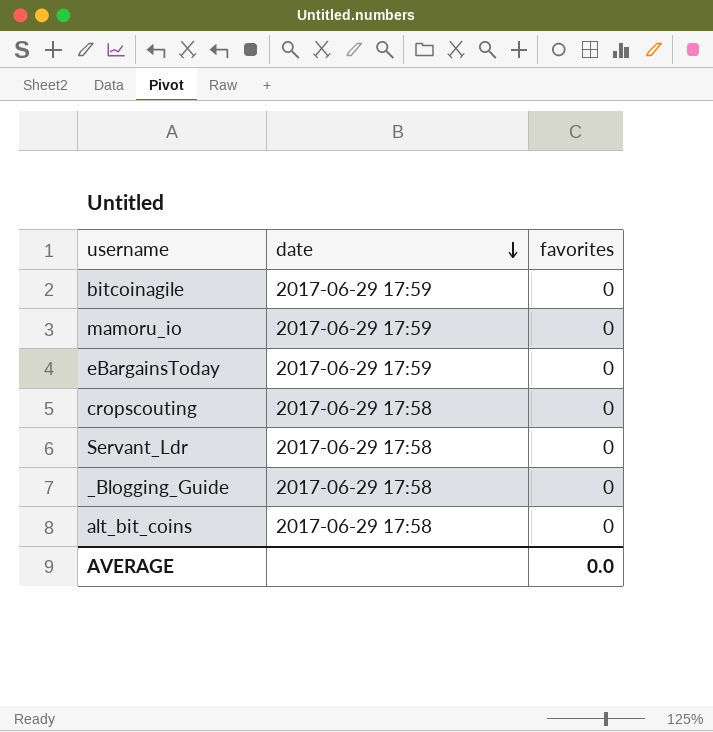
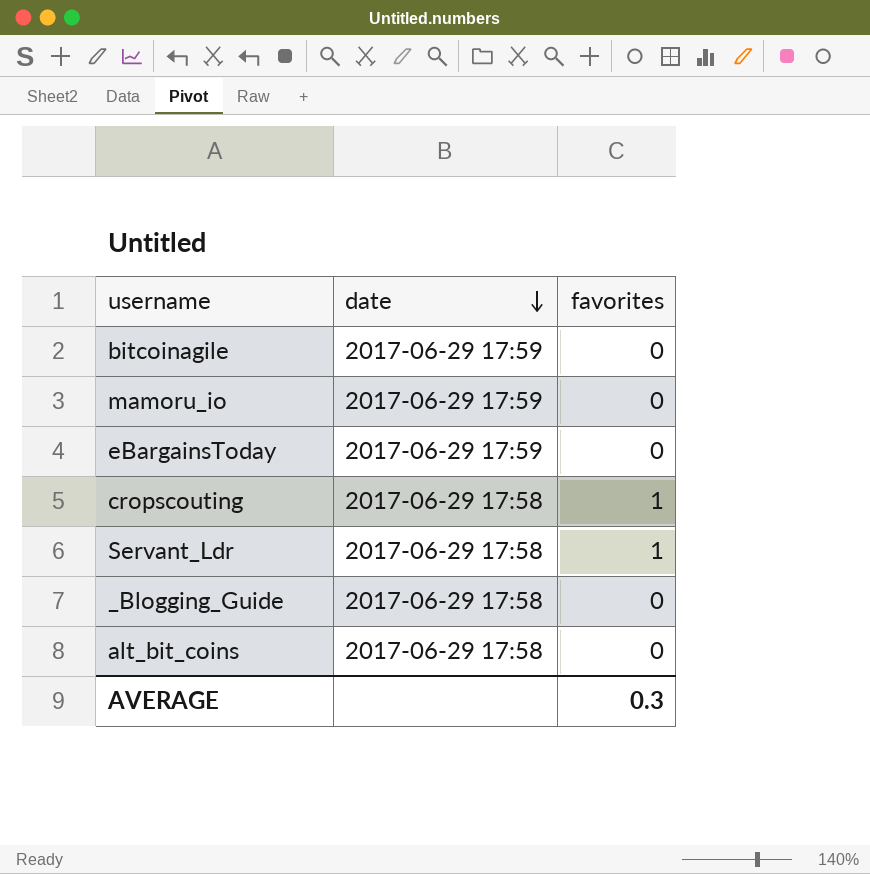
cropscouting | favorites: 0 -> 1
Servant_Ldr | favorites: 0 -> 1
AVERAGE | favorites: 0.0 -> 0.3

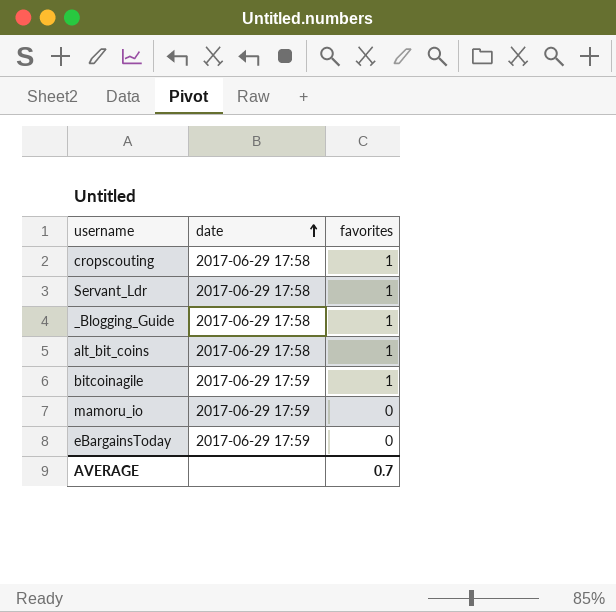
row order: date descending -> date ascending
_Blogging_Guide | favorites: 0 -> 1
alt_bit_coins | favorites: 0 -> 1
bitcoinagile | favorites: 0 -> 1
AVERAGE | favorites: 0.3 -> 0.7

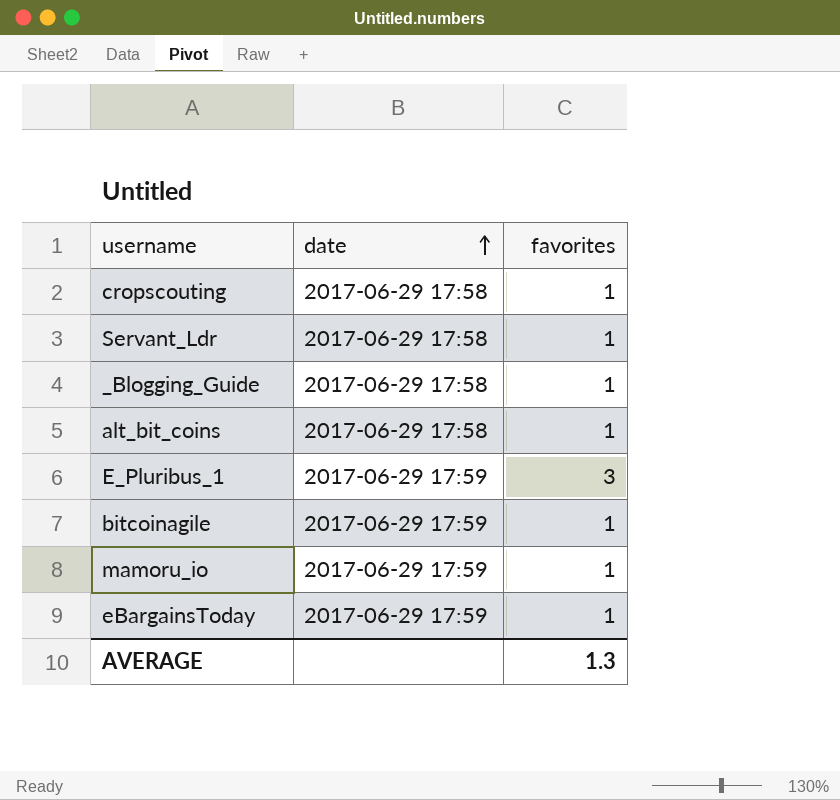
row E_Pluribus_1: none -> 2017-06-29 17:59 | 3
mamoru_io | favorites: 0 -> 1
eBargainsToday | favorites: 0 -> 1
AVERAGE | favorites: 0.7 -> 1.3

